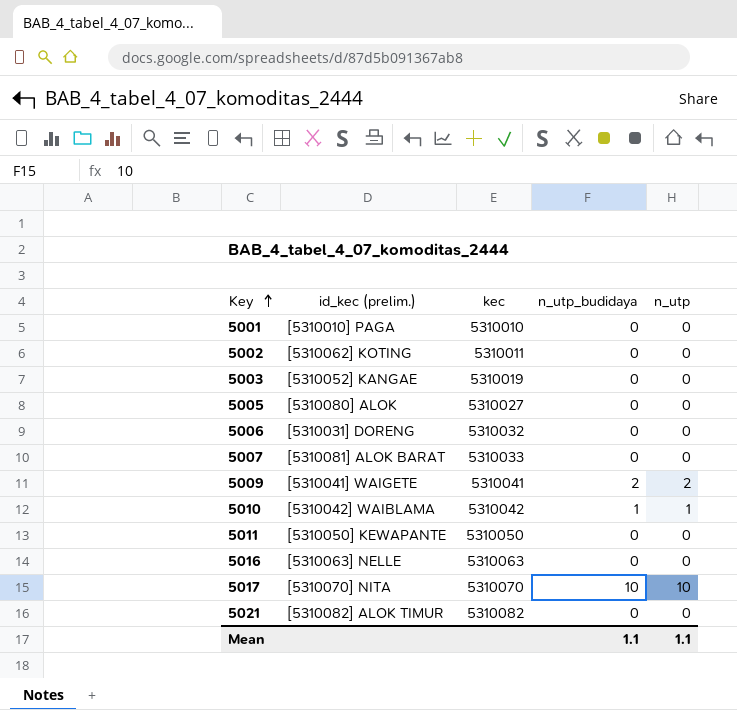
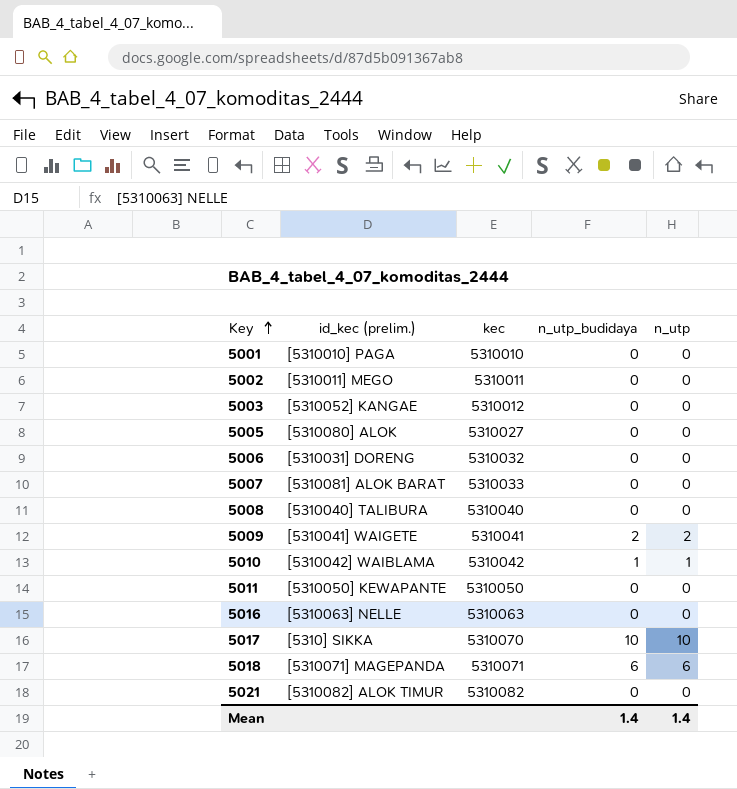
5002 | id_kec (prelim.): [5310062] KOTING -> [5310011] MEGO
5003 | kec: 5310019 -> 5310012
row 5008: none -> [5310040] TALIBURA | 5310040 | 0 | 0
5017 | id_kec (prelim.): [5310070] NITA -> [5310] SIKKA
row 5018: none -> [5310071] MAGEPANDA | 5310071 | 6 | 6
Mean | n_utp_budidaya: 1.1 -> 1.4
Mean | n_utp: 1.1 -> 1.4

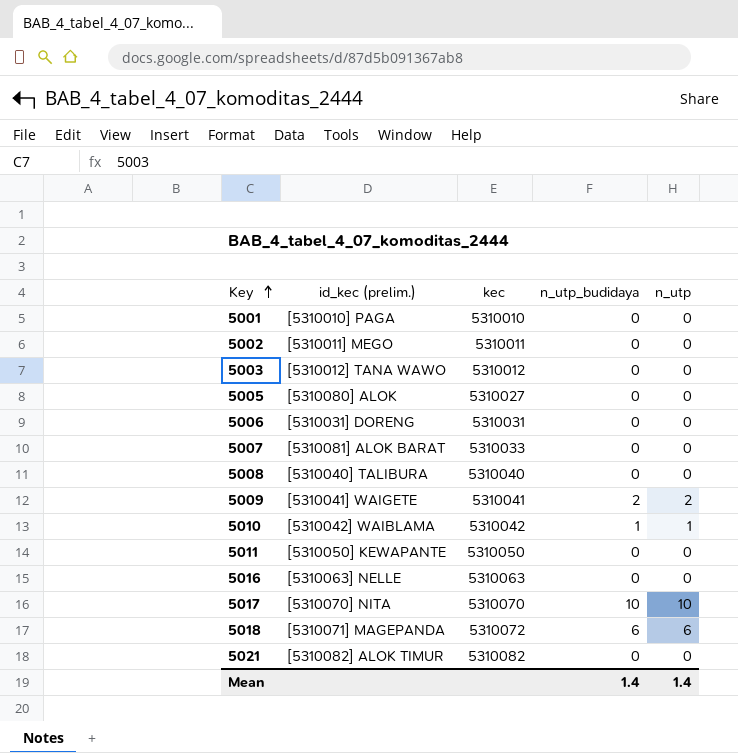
5003 | id_kec (prelim.): [5310052] KANGAE -> [5310012] TANA WAWO
5006 | kec: 5310032 -> 5310031
5017 | id_kec (prelim.): [5310] SIKKA -> [5310070] NITA
5018 | kec: 5310071 -> 5310072

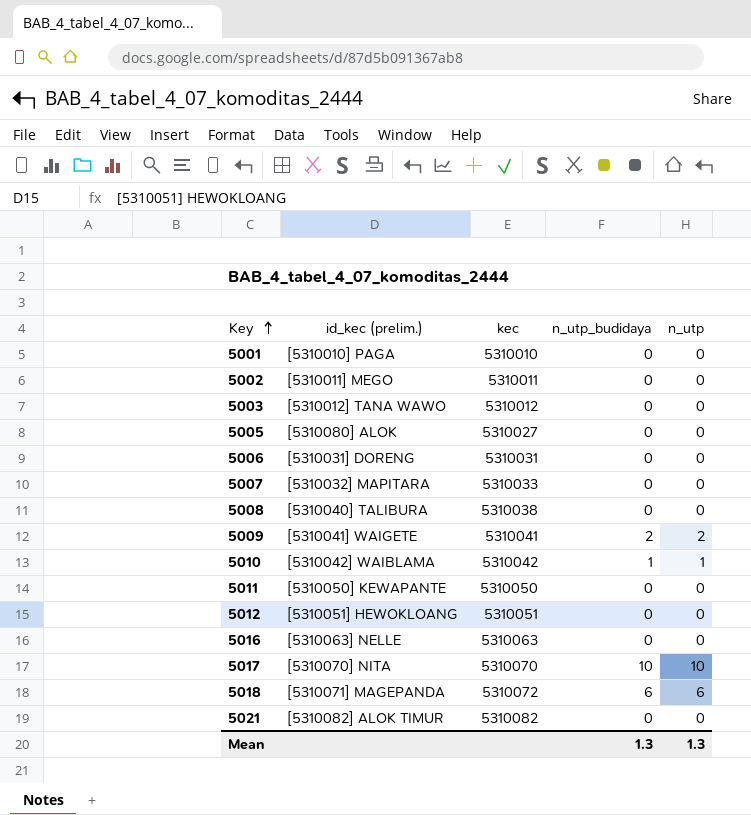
5007 | id_kec (prelim.): [5310081] ALOK BARAT -> [5310032] MAPITARA
5008 | kec: 5310040 -> 5310038
row 5012: none -> [5310051] HEWOKLOANG | 5310051 | 0 | 0
Mean | n_utp_budidaya: 1.4 -> 1.3
Mean | n_utp: 1.4 -> 1.3

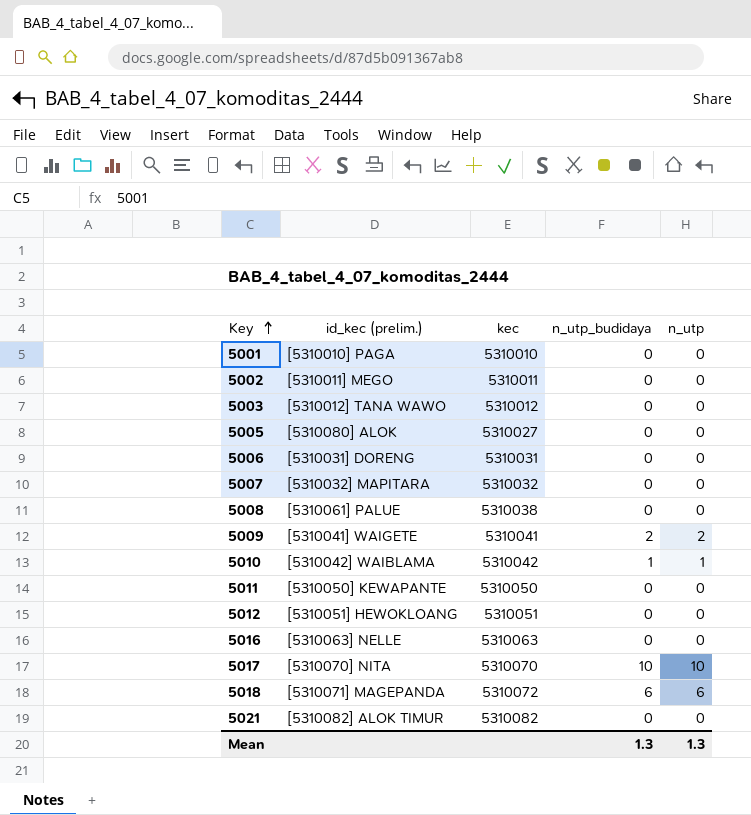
5007 | kec: 5310033 -> 5310032
5008 | id_kec (prelim.): [5310040] TALIBURA -> [5310061] PALUE

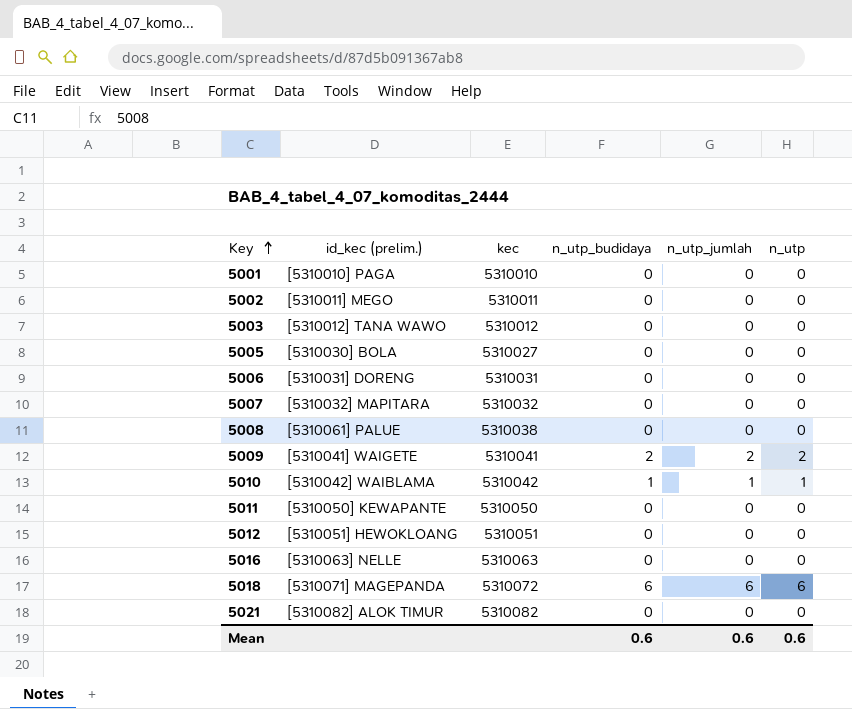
column n_utp_jumlah | position: none -> 5
row 5017: [5310070] NITA | 5310070 | 10 | 10 -> none
5005 | id_kec (prelim.): [5310080] ALOK -> [5310030] BOLA
Mean | n_utp_budidaya: 1.3 -> 0.6
Mean | n_utp: 1.3 -> 0.6

